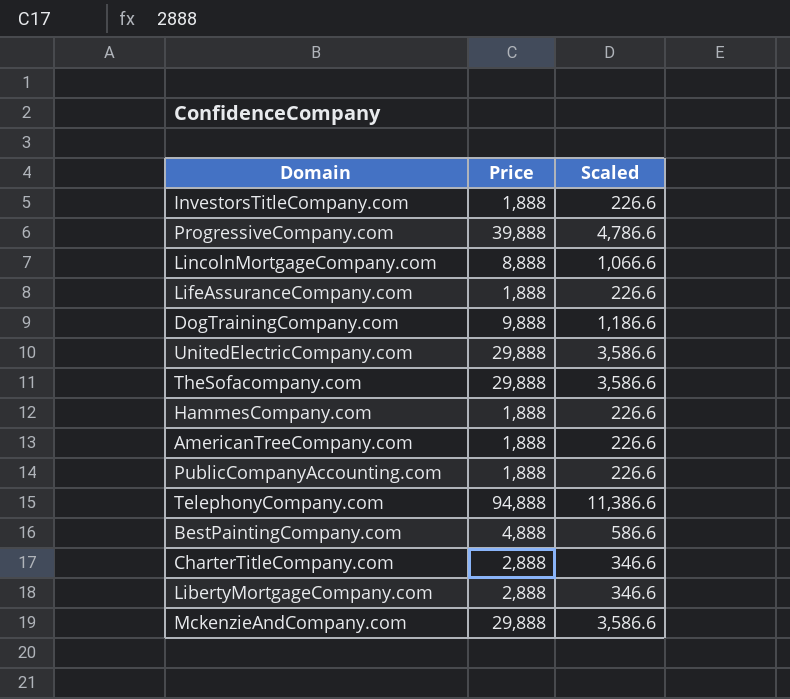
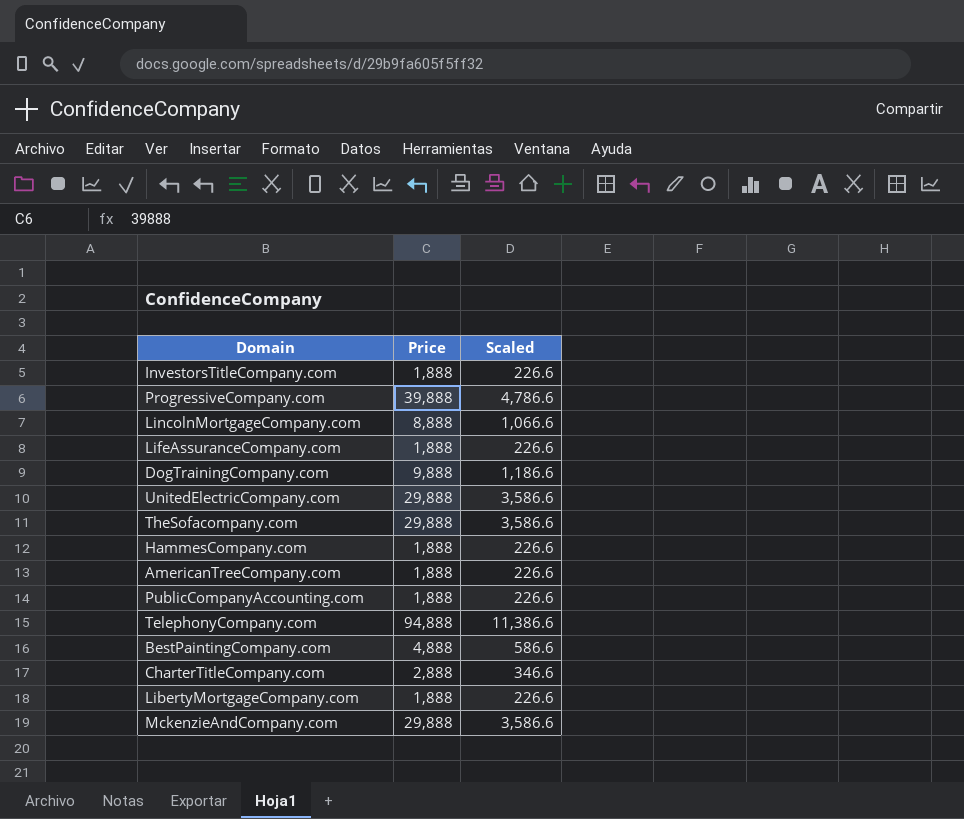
LibertyMortgageCompany.com | Price: 2,888 -> 1,888
LibertyMortgageCompany.com | Scaled: 346.6 -> 226.6

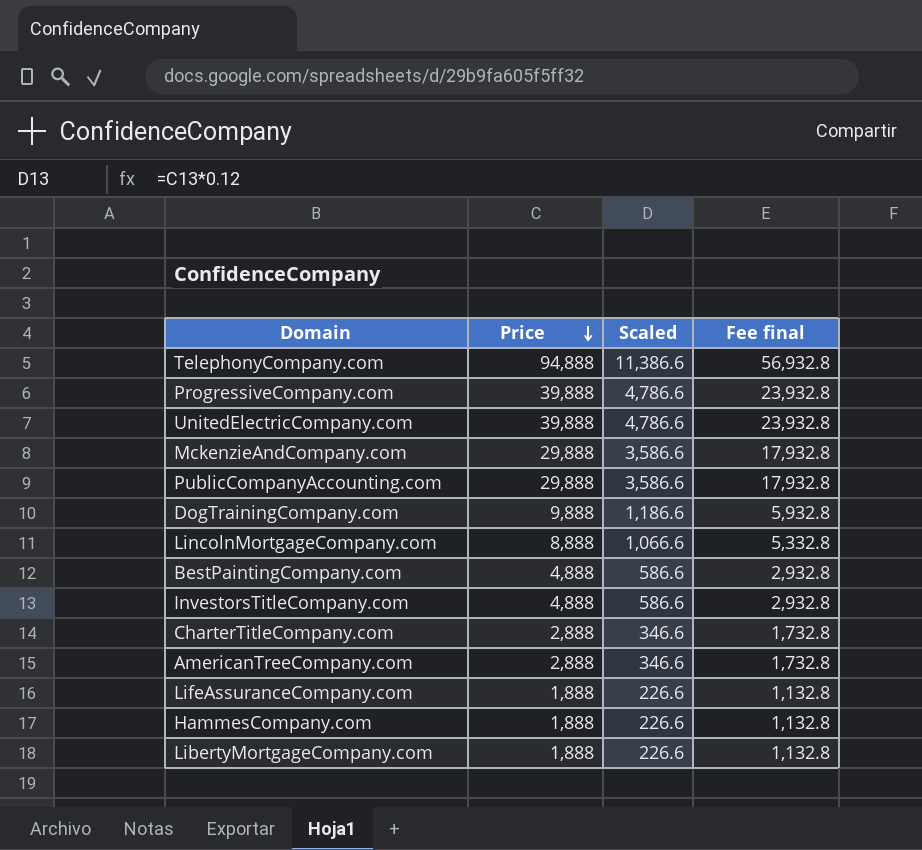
row order: none -> Price descending
column Fee final | formula: none -> [Price] * 0.6
row TheSofacompany.com: 29,888 | 3,586.6 -> none
UnitedElectricCompany.com | Price: 29,888 -> 39,888
UnitedElectricCompany.com | Scaled: 3,586.6 -> 4,786.6
PublicCompanyAccounting.com | Price: 1,888 -> 29,888
PublicCompanyAccounting.com | Scaled: 226.6 -> 3,586.6
InvestorsTitleCompany.com | Price: 1,888 -> 4,888
InvestorsTitleCompany.com | Scaled: 226.6 -> 586.6
AmericanTreeCompany.com | Price: 1,888 -> 2,888
AmericanTreeCompany.com | Scaled: 226.6 -> 346.6

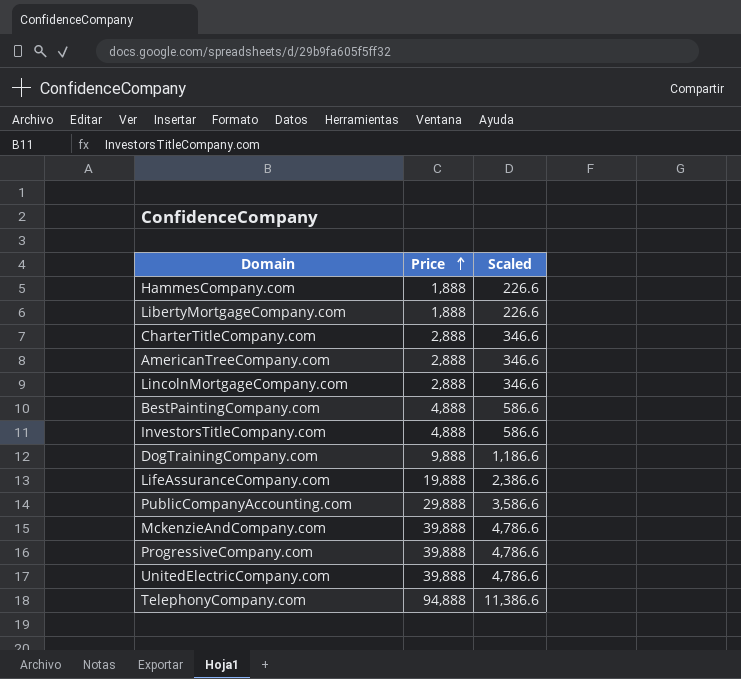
row order: Price descending -> Price ascending
column Fee final | formula: [Price] * 0.6 -> none
LincolnMortgageCompany.com | Price: 8,888 -> 2,888
LincolnMortgageCompany.com | Scaled: 1,066.6 -> 346.6
LifeAssuranceCompany.com | Price: 1,888 -> 19,888
LifeAssuranceCompany.com | Scaled: 226.6 -> 2,386.6
MckenzieAndCompany.com | Price: 29,888 -> 39,888
MckenzieAndCompany.com | Scaled: 3,586.6 -> 4,786.6

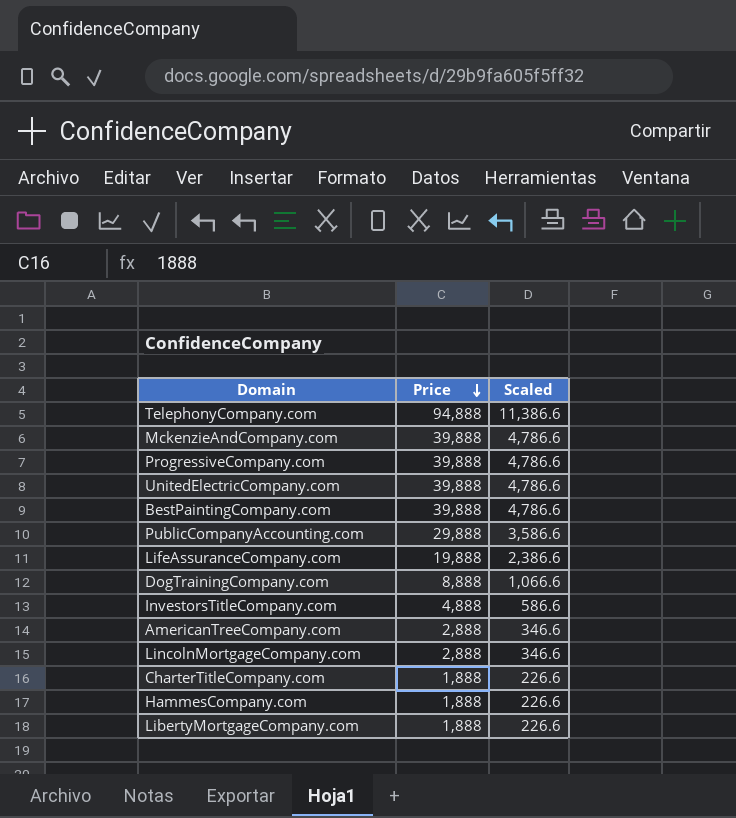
row order: Price ascending -> Price descending
BestPaintingCompany.com | Price: 4,888 -> 39,888
BestPaintingCompany.com | Scaled: 586.6 -> 4,786.6
DogTrainingCompany.com | Price: 9,888 -> 8,888
DogTrainingCompany.com | Scaled: 1,186.6 -> 1,066.6
CharterTitleCompany.com | Price: 2,888 -> 1,888
CharterTitleCompany.com | Scaled: 346.6 -> 226.6

